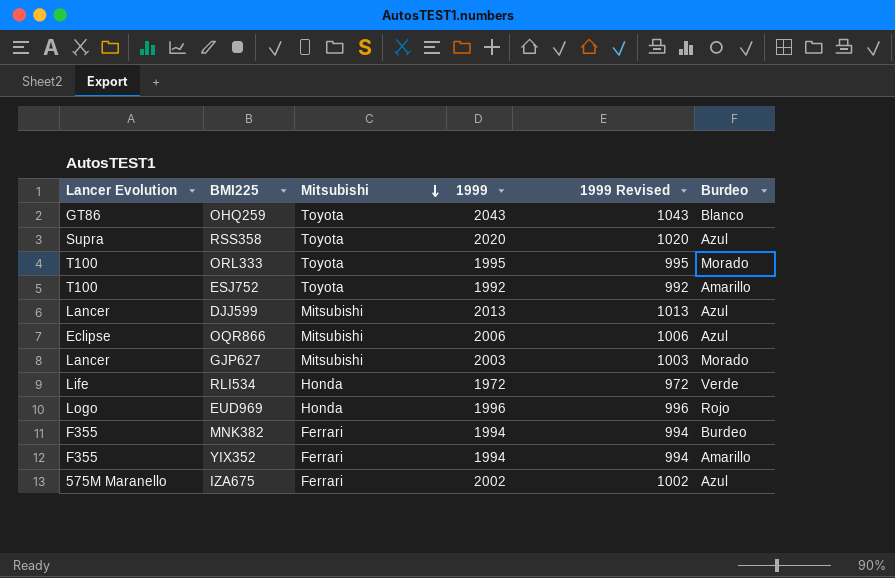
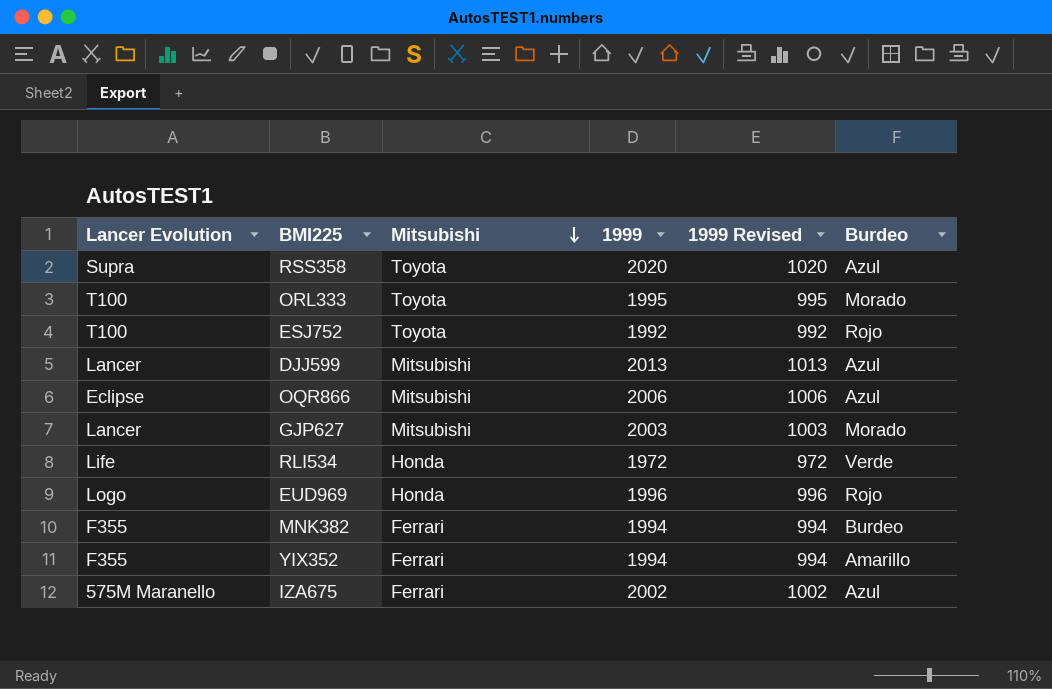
row OHQ259: GT86 | Toyota | 2043 | 1043 | Blanco -> none
ESJ752 | Burdeo: Amarillo -> Rojo

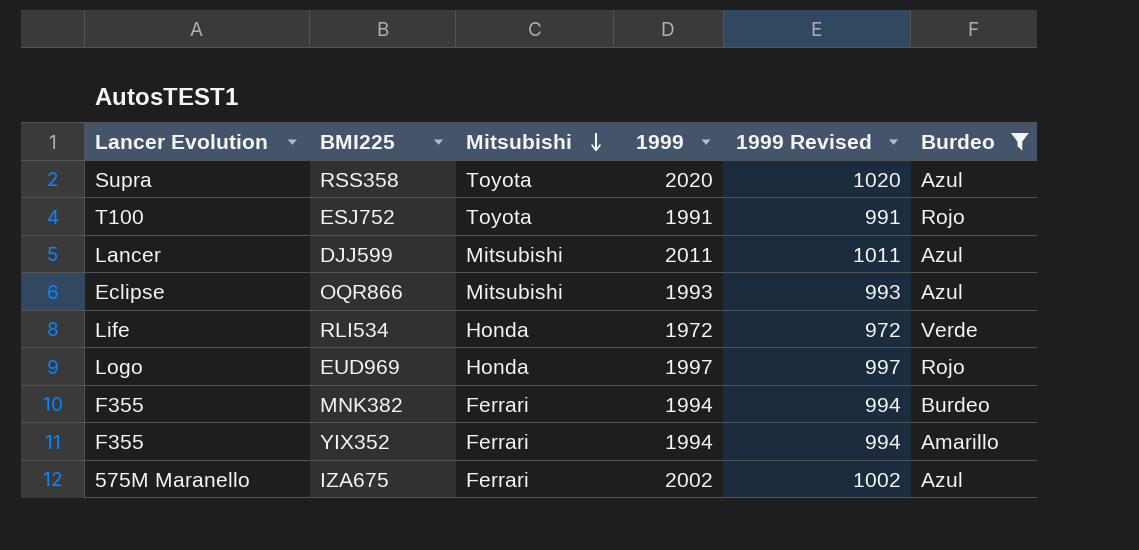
filter: none -> Burdeo != Morado
ESJ752 | 1999: 1992 -> 1991
ESJ752 | 1999 Revised: 992 -> 991
DJJ599 | 1999: 2013 -> 2011
DJJ599 | 1999 Revised: 1013 -> 1011
OQR866 | 1999: 2006 -> 1993
OQR866 | 1999 Revised: 1006 -> 993
EUD969 | 1999: 1996 -> 1997
EUD969 | 1999 Revised: 996 -> 997

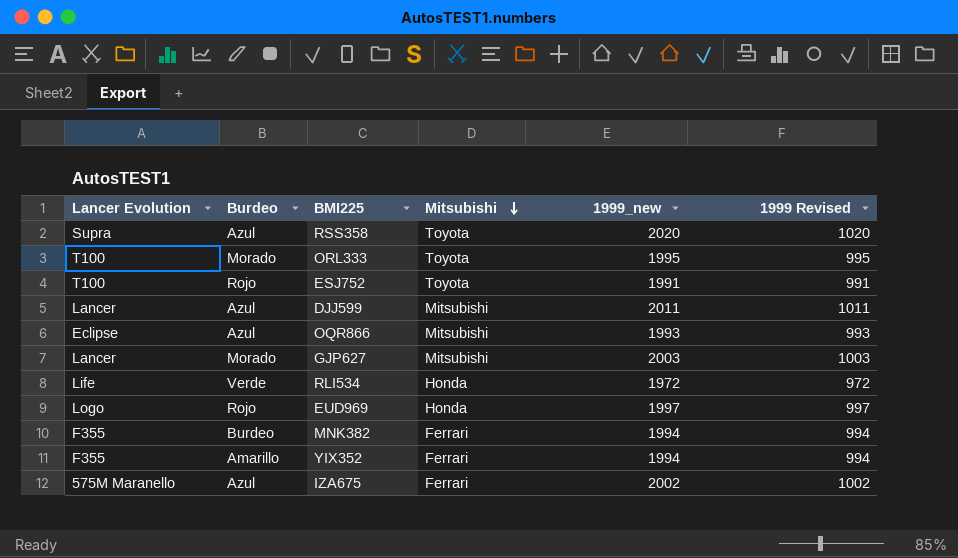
filter: Burdeo != Morado -> none
column Burdeo | position: 6 -> 2
column name: 1999 -> 1999_new

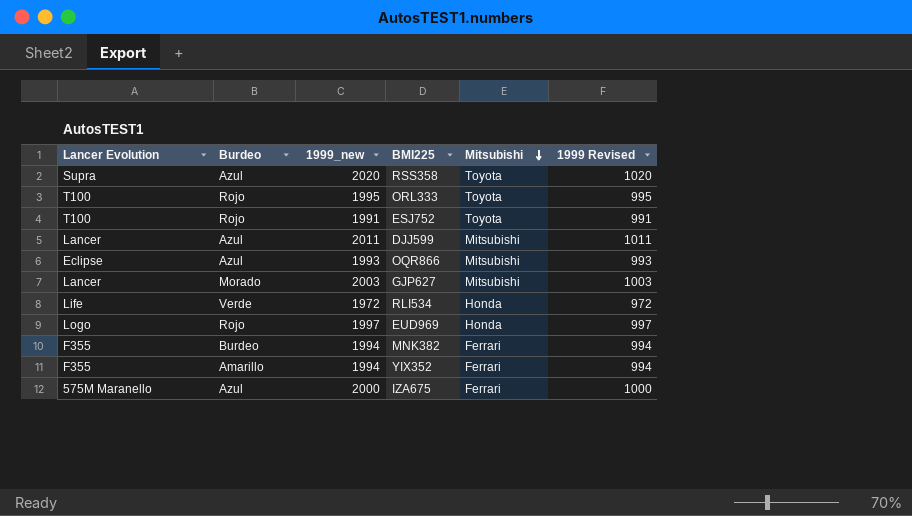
column 1999_new | position: 5 -> 3
ORL333 | Burdeo: Morado -> Rojo
IZA675 | 1999_new: 2002 -> 2000
IZA675 | 1999 Revised: 1002 -> 1000

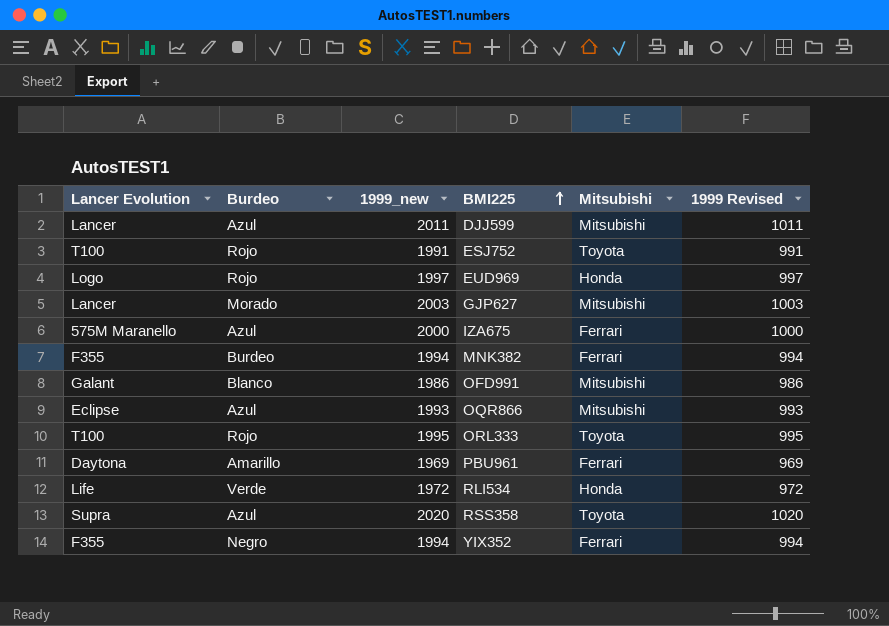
row order: Mitsubishi descending -> BMI225 ascending
row OFD991: none -> Galant | Blanco | 1986 | Mitsubishi | 986
row PBU961: none -> Daytona | Amarillo | 1969 | Ferrari | 969
YIX352 | Burdeo: Amarillo -> Negro

